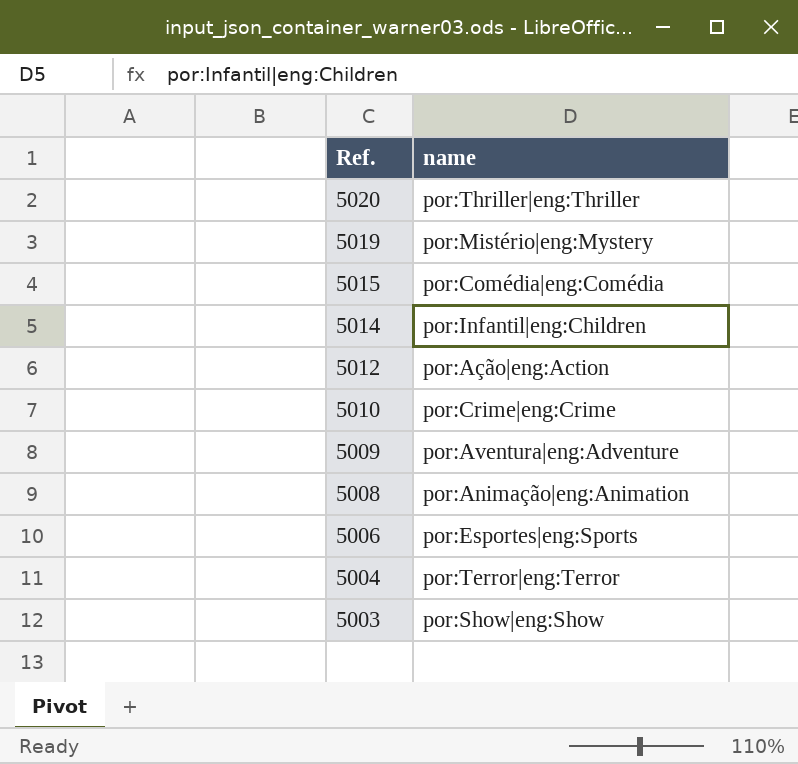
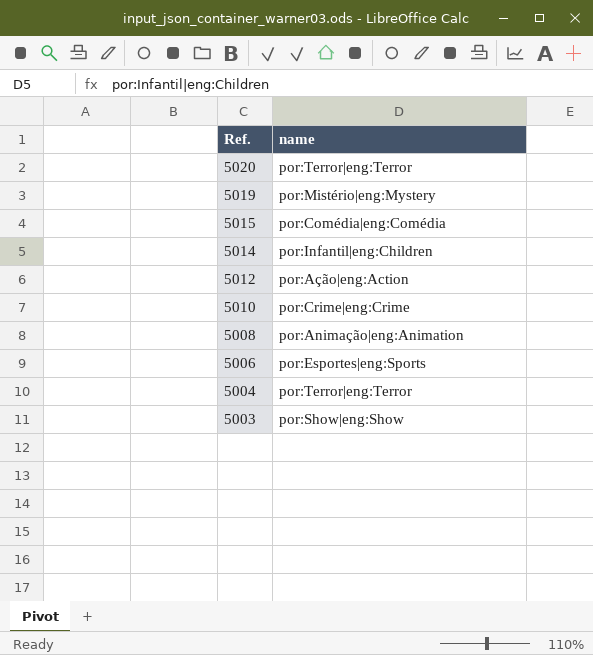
row 5009: por:Aventura|eng:Adventure -> none
5020 | name: por:Thriller|eng:Thriller -> por:Terror|eng:Terror

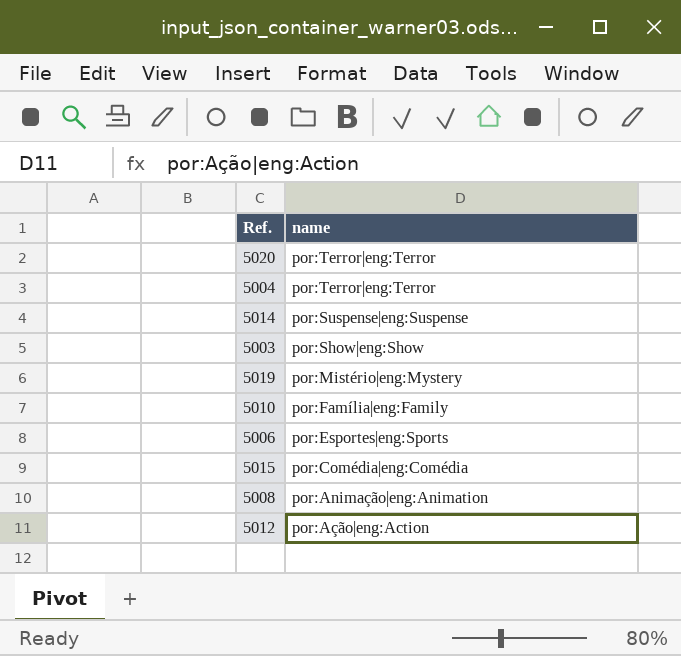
row order: Ref. descending -> name descending
5014 | name: por:Infantil|eng:Children -> por:Suspense|eng:Suspense
5010 | name: por:Crime|eng:Crime -> por:Família|eng:Family

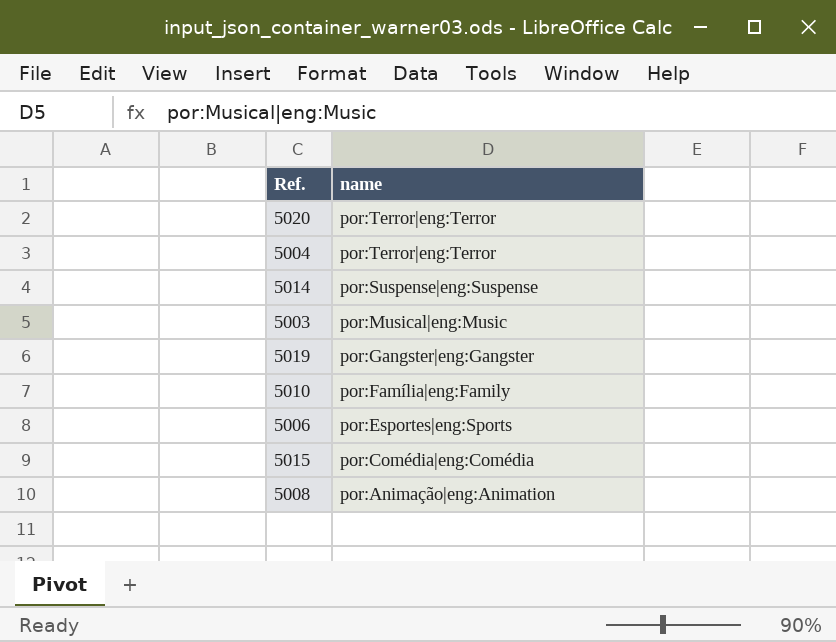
row 5012: por:Ação|eng:Action -> none
5003 | name: por:Show|eng:Show -> por:Musical|eng:Music
5019 | name: por:Mistério|eng:Mystery -> por:Gangster|eng:Gangster

